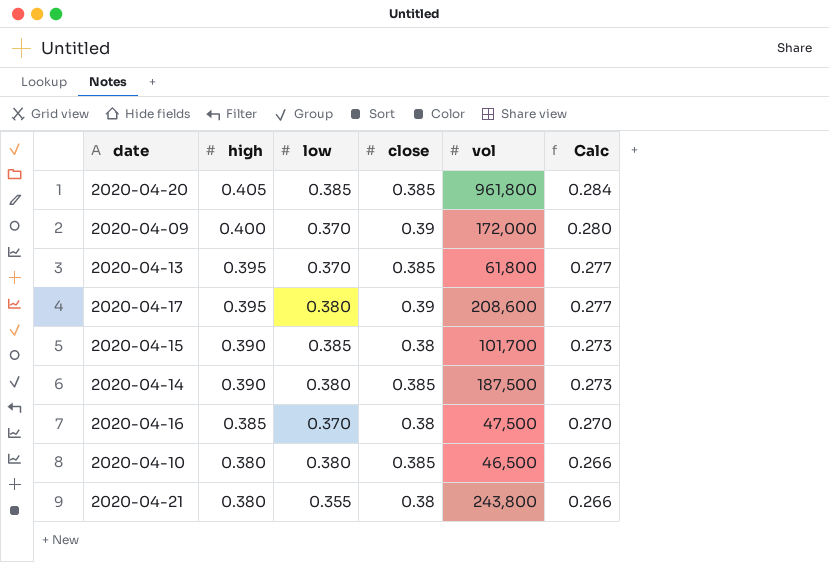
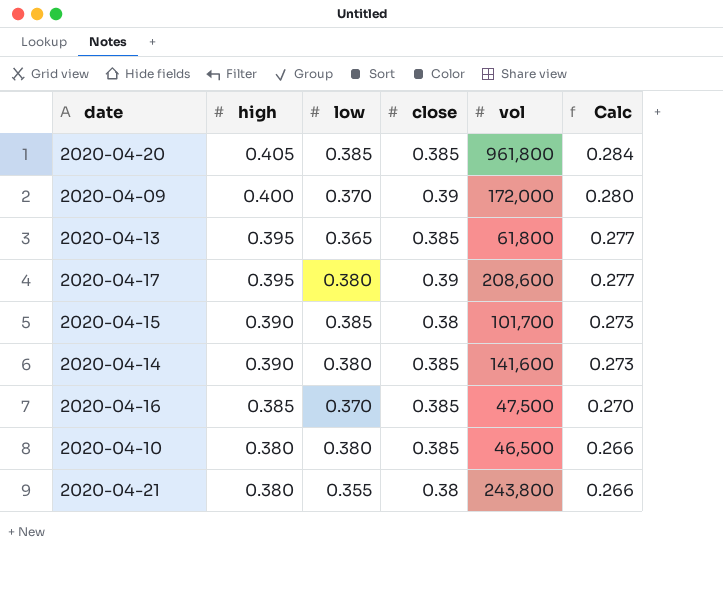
2020-04-13 | low: 0.370 -> 0.365
2020-04-14 | vol: 187,500 -> 141,600
2020-04-16 | close: 0.38 -> 0.385

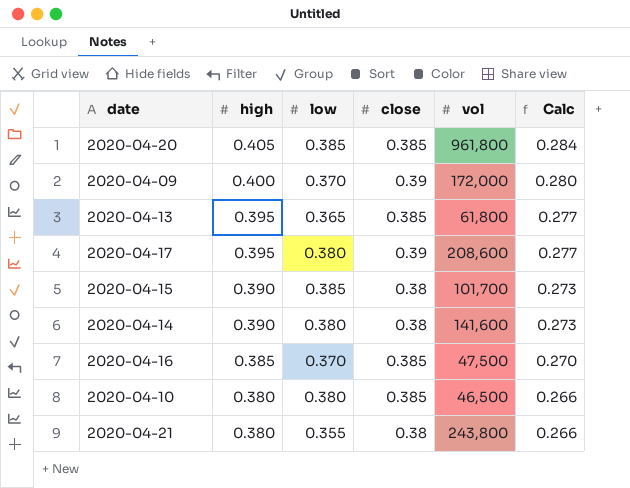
2020-04-14 | close: 0.385 -> 0.38

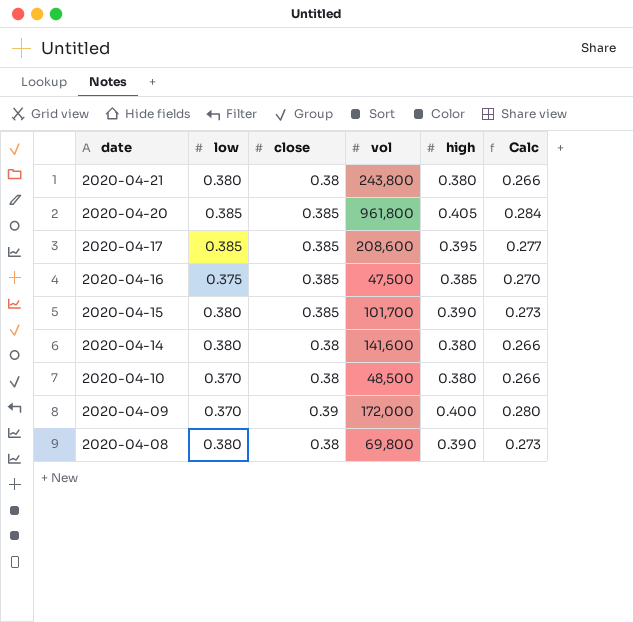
row order: high descending -> date descending
column high | position: 2 -> 5
row 2020-04-13: 0.395 | 0.365 | 0.385 | 61,800 | 0.277 -> none
2020-04-21 | low: 0.355 -> 0.380
2020-04-17 | low: 0.380 -> 0.385
2020-04-17 | close: 0.39 -> 0.385
2020-04-16 | low: 0.370 -> 0.375
2020-04-15 | low: 0.385 -> 0.380
2020-04-15 | close: 0.38 -> 0.385
2020-04-14 | high: 0.390 -> 0.380
2020-04-14 | Calc: 0.273 -> 0.266
2020-04-10 | low: 0.380 -> 0.370
2020-04-10 | close: 0.385 -> 0.38
2020-04-10 | vol: 46,500 -> 48,500
row 2020-04-08: none -> 0.380 | 0.38 | 69,800 | 0.390 | 0.273

